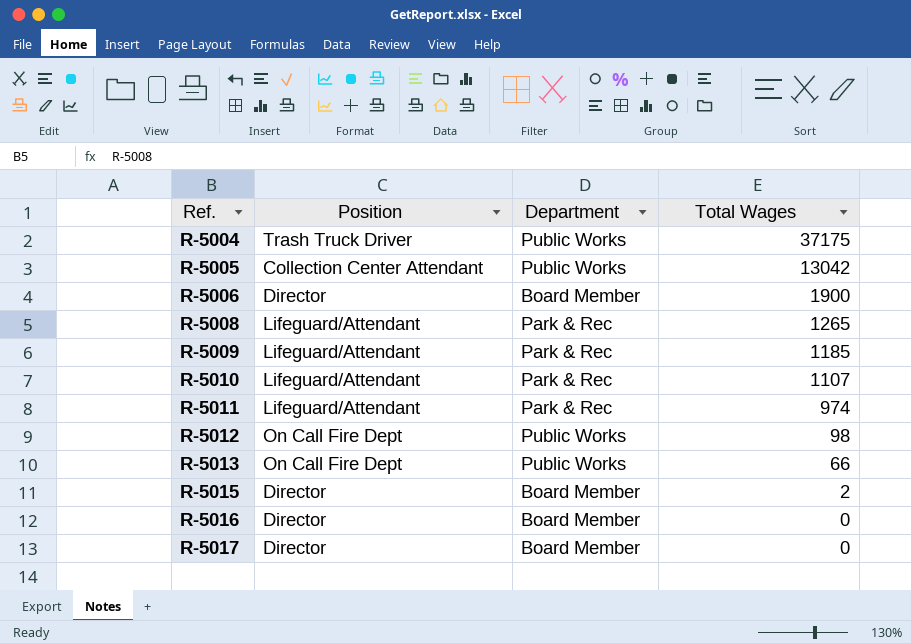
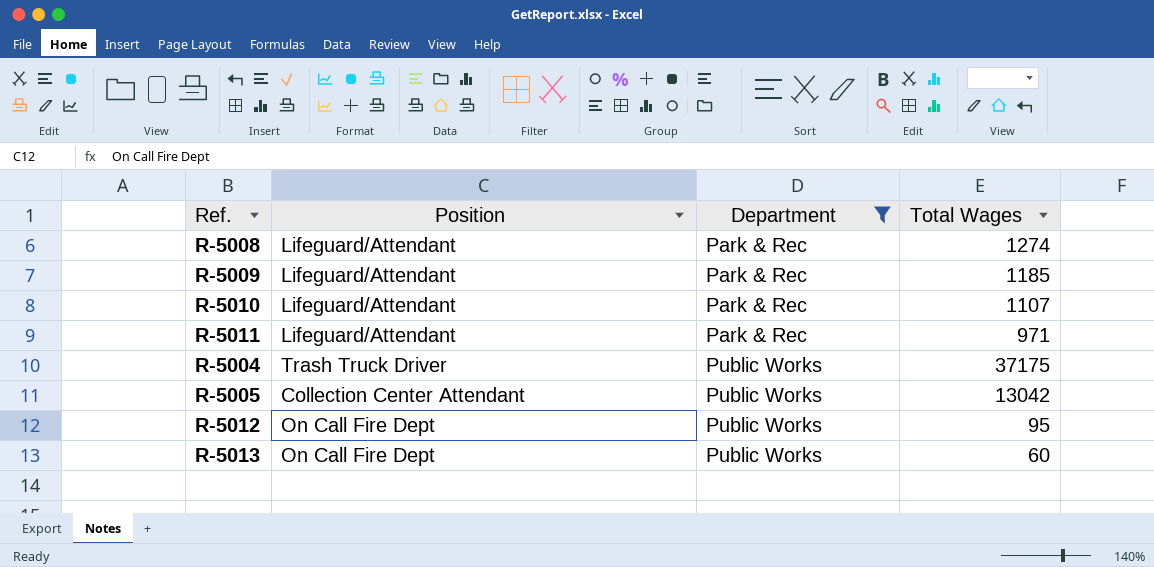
filter: none -> Department != Board Member
row order: Ref. ascending -> Department ascending
R-5008 | Total Wages: 1265 -> 1274
R-5011 | Total Wages: 974 -> 971
R-5012 | Total Wages: 98 -> 95
R-5013 | Total Wages: 66 -> 60

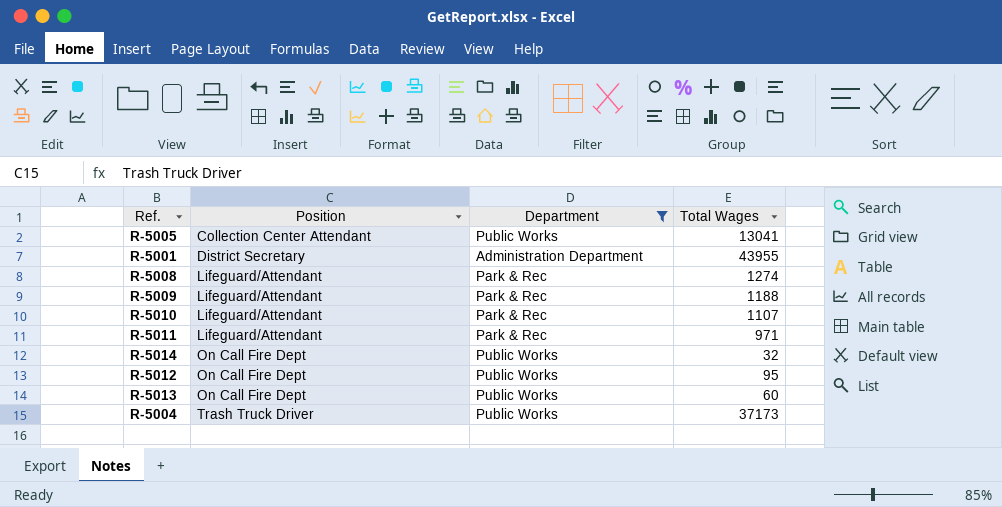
row order: Department ascending -> Position ascending
R-5005 | Total Wages: 13042 -> 13041
row R-5001: none -> District Secretary | Administration Department | 43955
R-5009 | Total Wages: 1185 -> 1188
row R-5014: none -> On Call Fire Dept | Public Works | 32
R-5004 | Total Wages: 37175 -> 37173

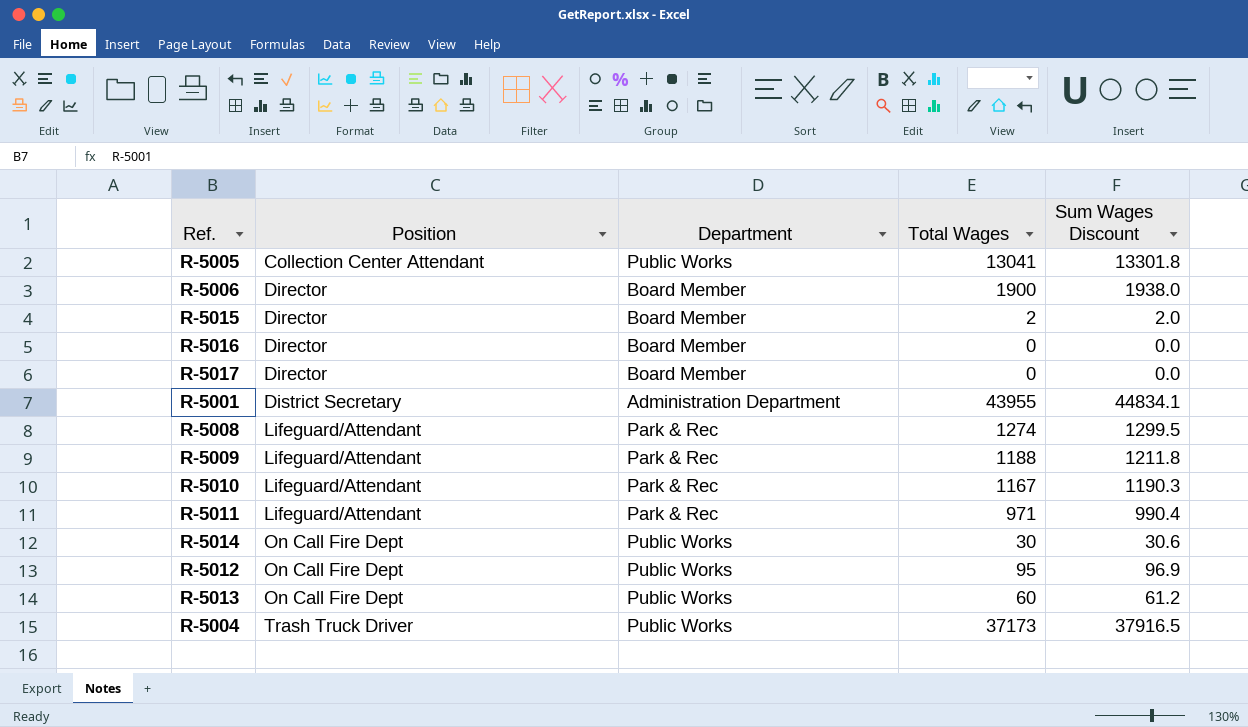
filter: Department != Board Member -> none
column Sum Wages Discount | formula: none -> [Total Wages] * 1.02
R-5010 | Total Wages: 1107 -> 1167
R-5014 | Total Wages: 32 -> 30

